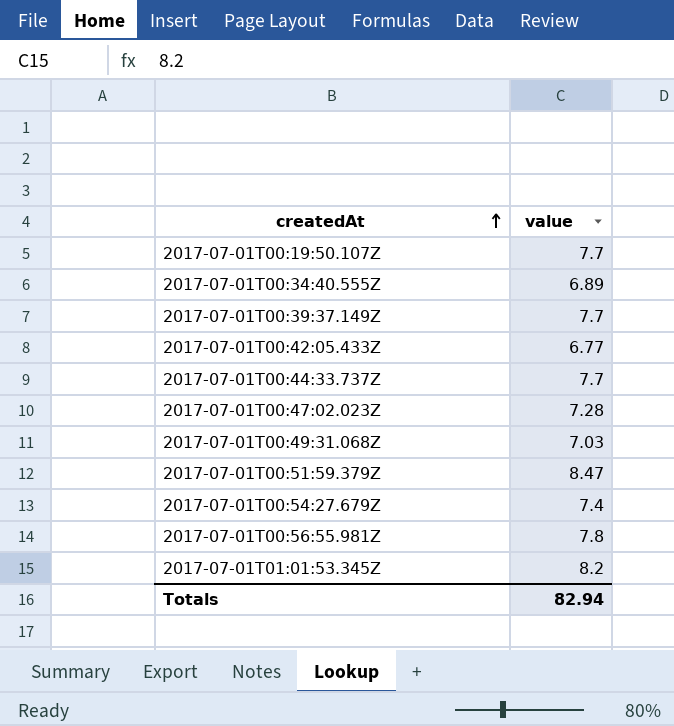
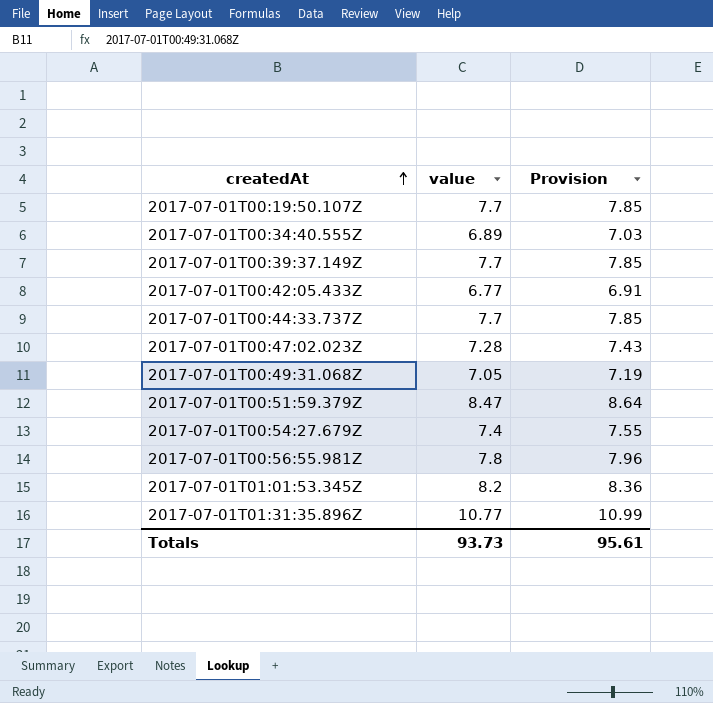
column Provision | formula: none -> [value] * 1.02
2017-07-01T00:49:31.068Z | value: 7.03 -> 7.05
row 2017-07-01T01:31:35.896Z: none -> 10.77 | 10.99
Totals | value: 82.94 -> 93.73

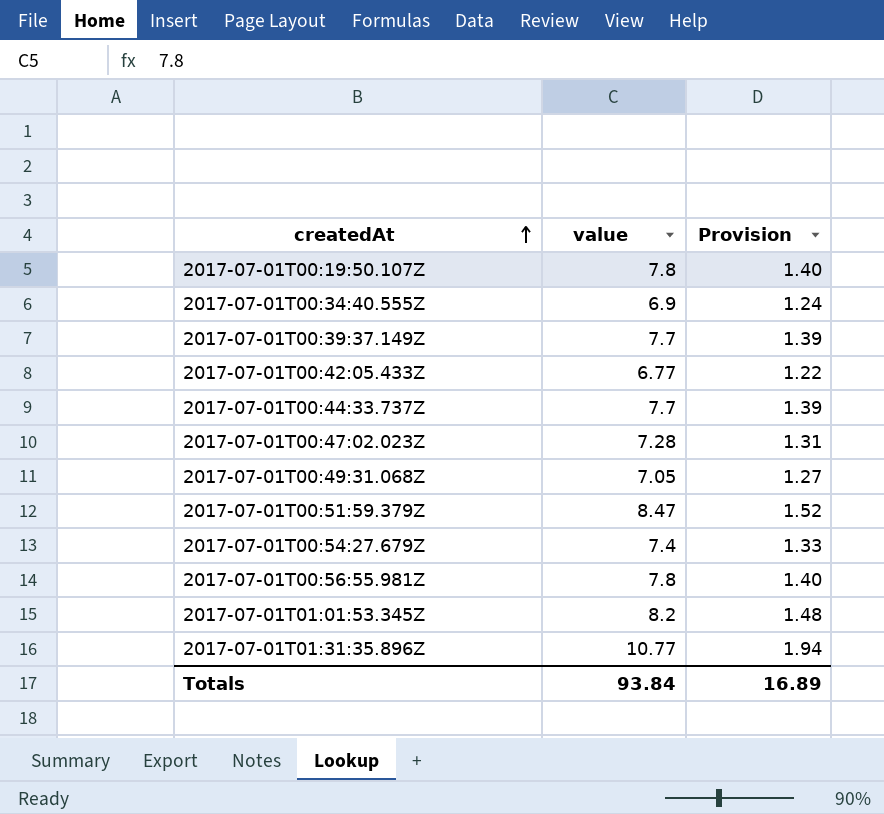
column Provision | formula: [value] * 1.02 -> [value] * 0.18
2017-07-01T00:19:50.107Z | value: 7.7 -> 7.8
2017-07-01T00:34:40.555Z | value: 6.89 -> 6.9
Totals | value: 93.73 -> 93.84
Totals | Provision: 95.61 -> 16.89

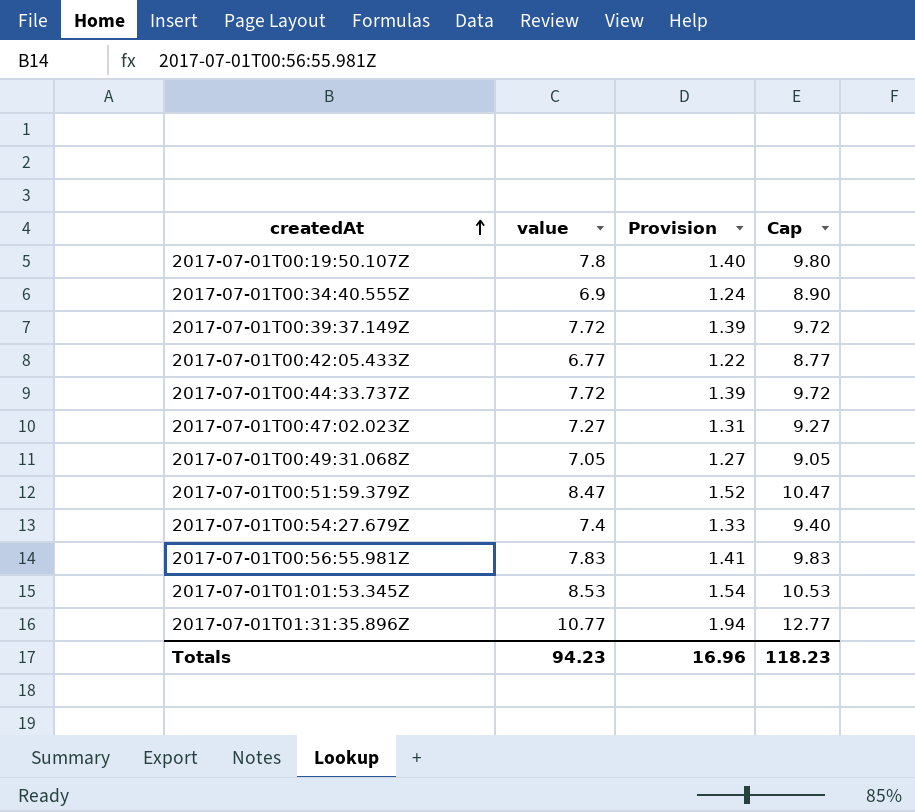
column Cap | formula: none -> [value] + 2
2017-07-01T00:39:37.149Z | value: 7.7 -> 7.72
2017-07-01T00:44:33.737Z | value: 7.7 -> 7.72
2017-07-01T00:47:02.023Z | value: 7.28 -> 7.27
2017-07-01T00:56:55.981Z | value: 7.8 -> 7.83
2017-07-01T00:56:55.981Z | Provision: 1.40 -> 1.41
2017-07-01T01:01:53.345Z | value: 8.2 -> 8.53
2017-07-01T01:01:53.345Z | Provision: 1.48 -> 1.54
Totals | value: 93.84 -> 94.23
Totals | Provision: 16.89 -> 16.96

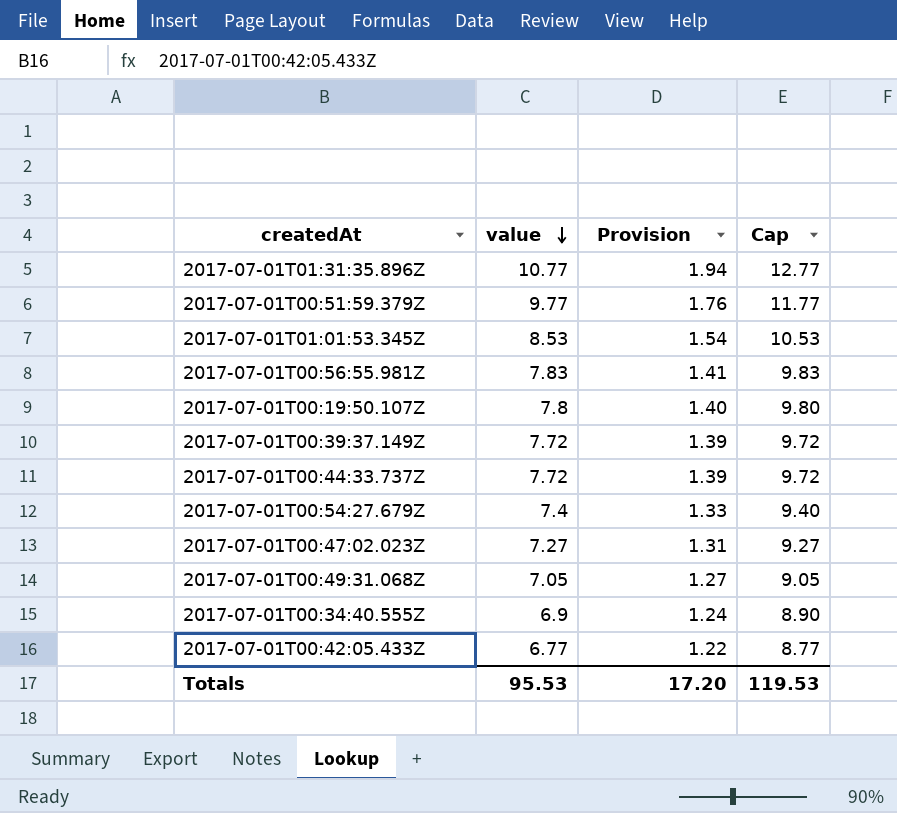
row order: createdAt ascending -> value descending
2017-07-01T00:51:59.379Z | value: 8.47 -> 9.77
2017-07-01T00:51:59.379Z | Provision: 1.52 -> 1.76
2017-07-01T00:51:59.379Z | Cap: 10.47 -> 11.77
Totals | value: 94.23 -> 95.53
Totals | Provision: 16.96 -> 17.20
Totals | Cap: 118.23 -> 119.53

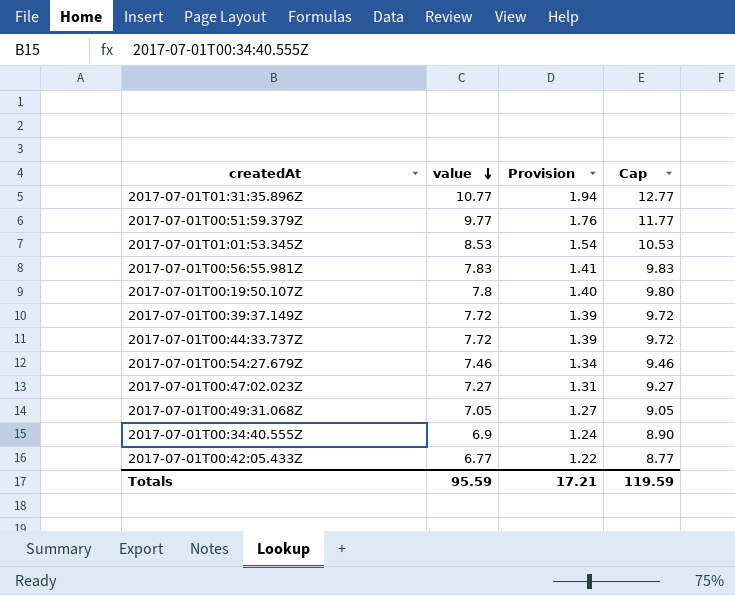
2017-07-01T00:54:27.679Z | value: 7.4 -> 7.46
2017-07-01T00:54:27.679Z | Provision: 1.33 -> 1.34
2017-07-01T00:54:27.679Z | Cap: 9.40 -> 9.46
Totals | value: 95.53 -> 95.59
Totals | Provision: 17.20 -> 17.21
Totals | Cap: 119.53 -> 119.59

